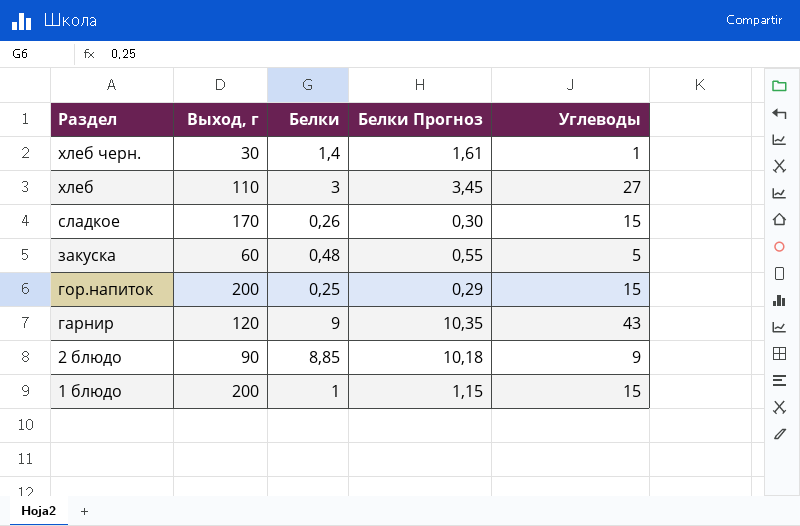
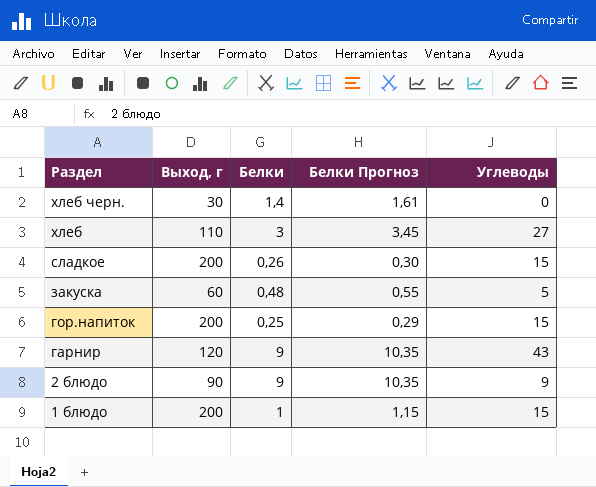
хлеб черн. | Углеводы: 1 -> 0
сладкое | Выход, г: 170 -> 200
2 блюдо | Белки: 8,85 -> 9
2 блюдо | Белки Прогноз: 10,18 -> 10,35

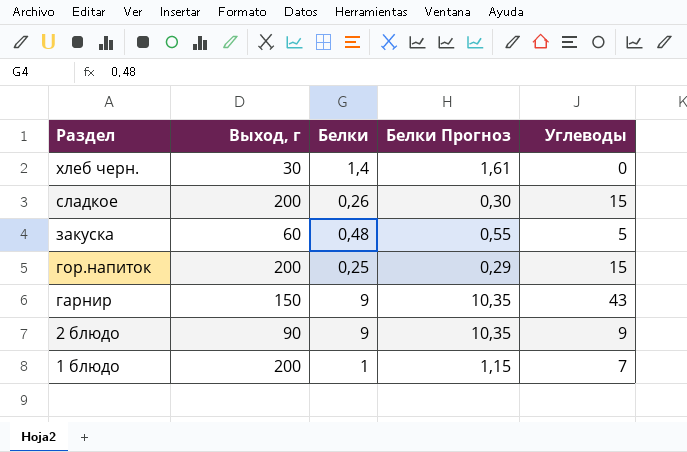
row хлеб: 110 | 3 | 3,45 | 27 -> none
гарнир | Выход, г: 120 -> 150
1 блюдо | Углеводы: 15 -> 7

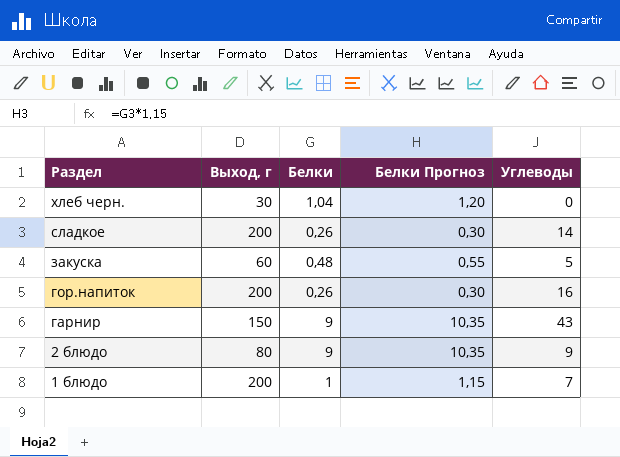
хлеб черн. | Белки: 1,4 -> 1,04
хлеб черн. | Белки Прогноз: 1,61 -> 1,20
сладкое | Углеводы: 15 -> 14
гор.напиток | Белки: 0,25 -> 0,26
гор.напиток | Белки Прогноз: 0,29 -> 0,30
гор.напиток | Углеводы: 15 -> 16
2 блюдо | Выход, г: 90 -> 80

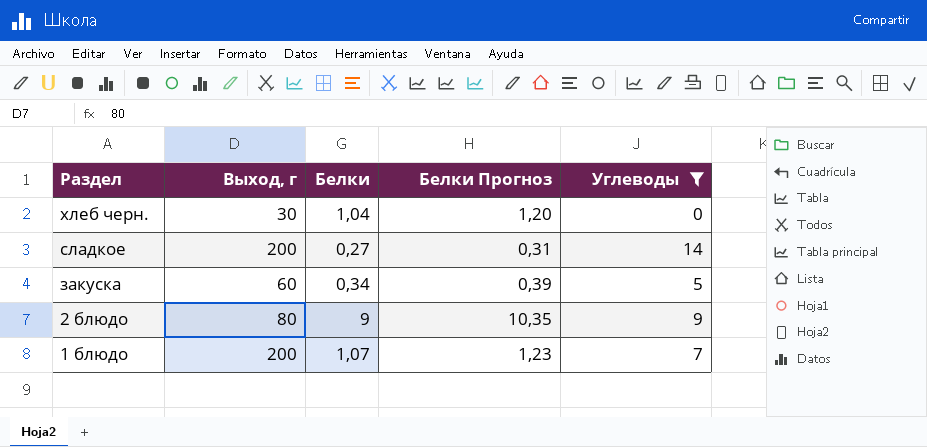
filter: none -> Углеводы <= 14
сладкое | Белки: 0,26 -> 0,27
сладкое | Белки Прогноз: 0,30 -> 0,31
закуска | Белки: 0,48 -> 0,34
закуска | Белки Прогноз: 0,55 -> 0,39
1 блюдо | Белки: 1 -> 1,07
1 блюдо | Белки Прогноз: 1,15 -> 1,23

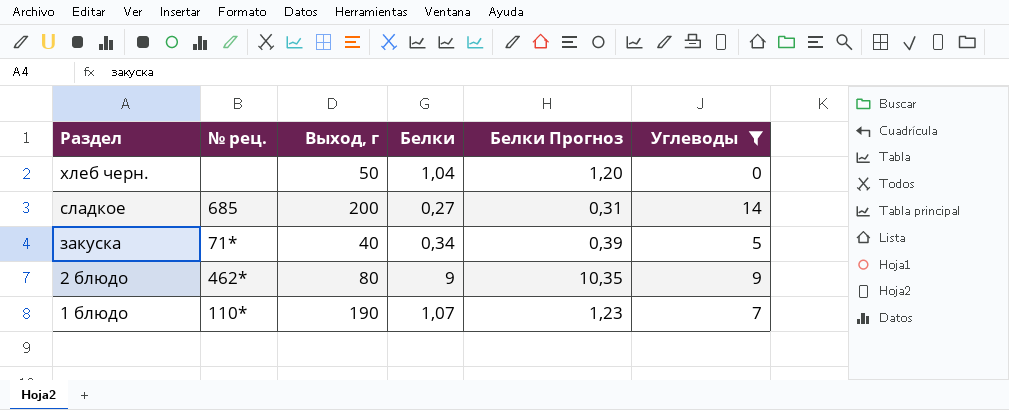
column № рец. | position: none -> 2
хлеб черн. | Выход, г: 30 -> 50
закуска | Выход, г: 60 -> 40
1 блюдо | Выход, г: 200 -> 190

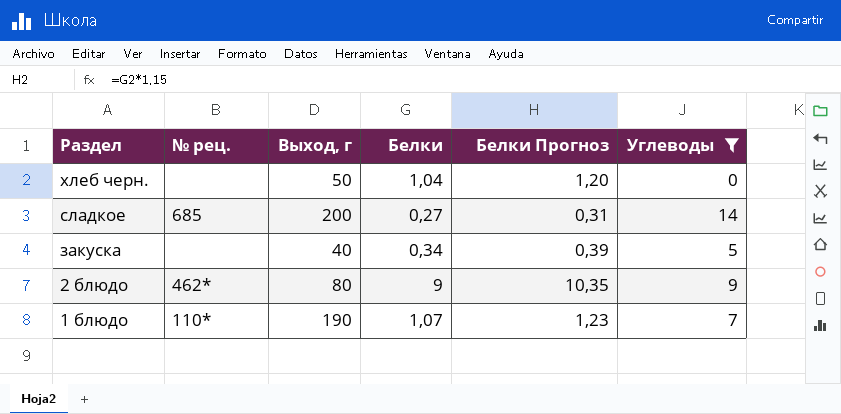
закуска | № рец.: 71* -> none

